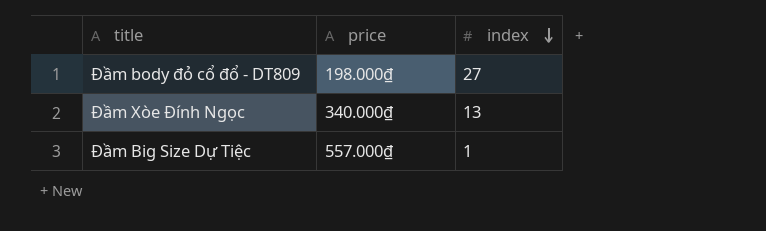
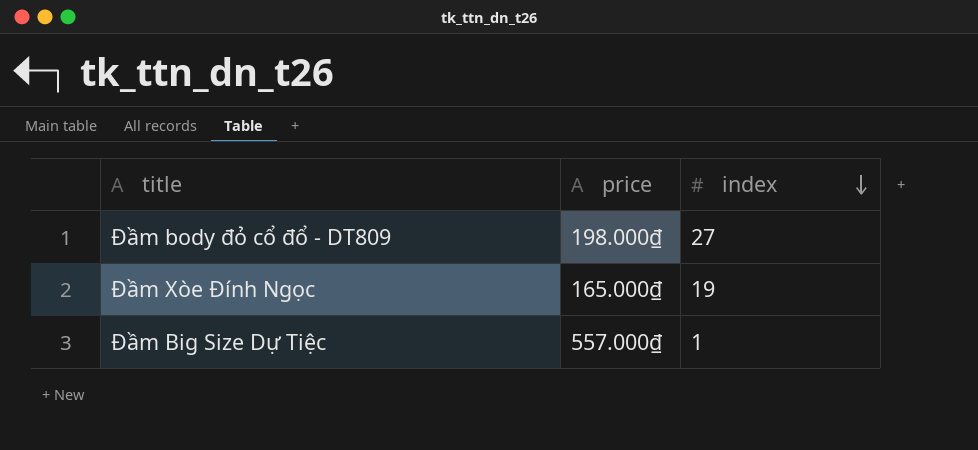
Đầm Xòe Đính Ngọc | price: 340.000₫ -> 165.000₫
Đầm Xòe Đính Ngọc | index: 13 -> 19

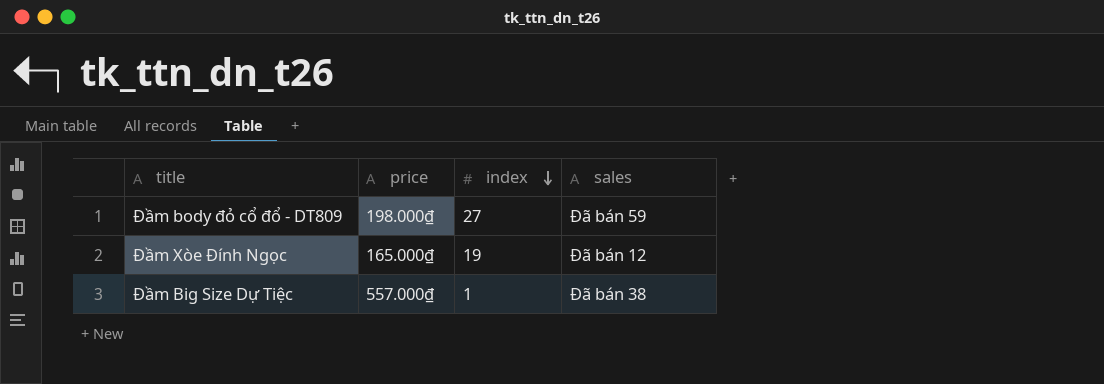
column sales | position: none -> 4

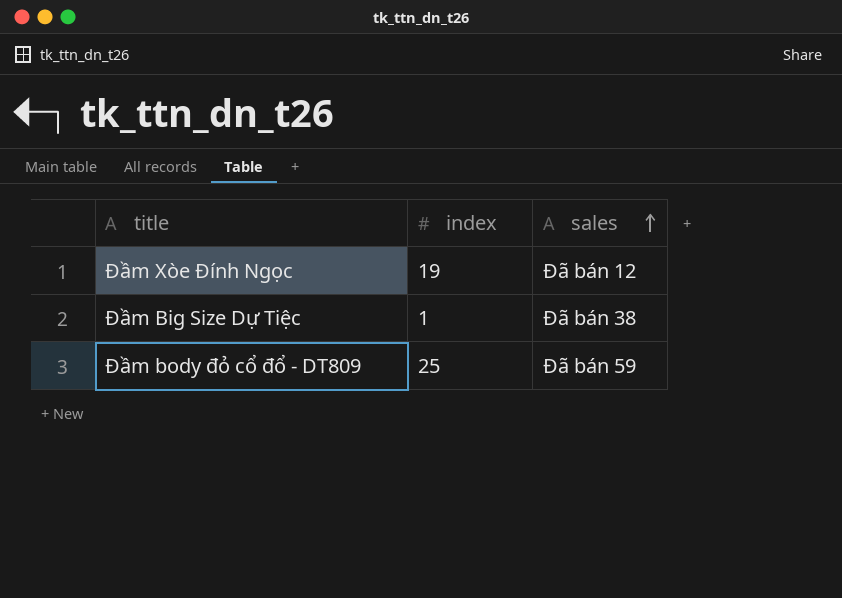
row order: index descending -> sales ascending
column price | position: 2 -> none
Đầm body đỏ cổ đổ - DT809 | index: 27 -> 25

